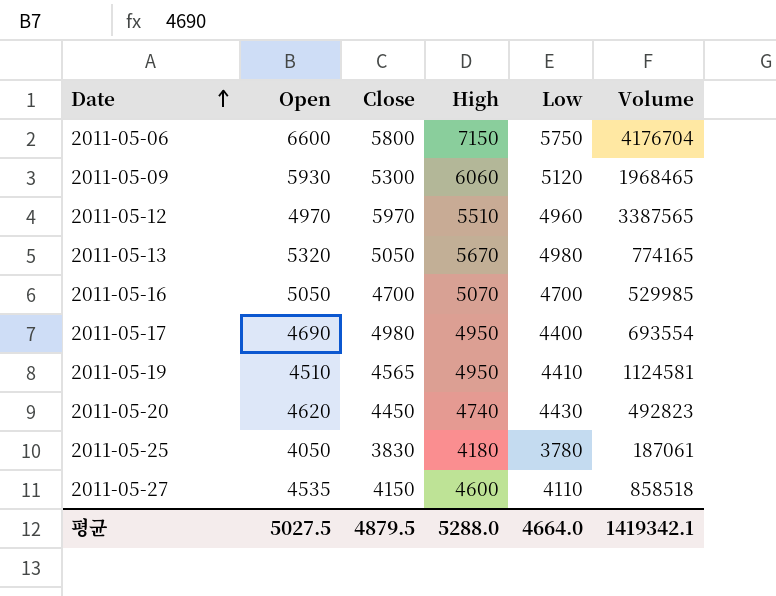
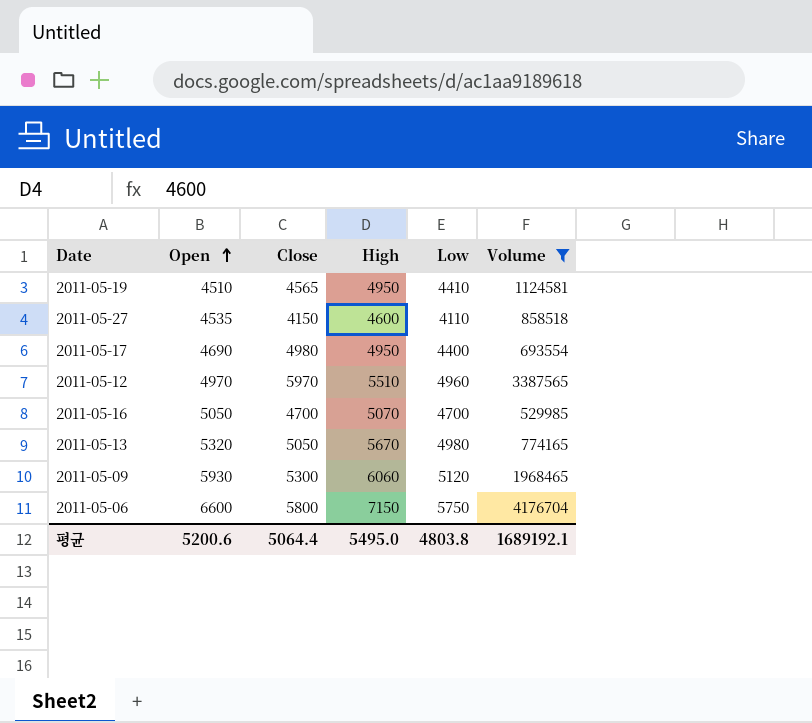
filter: none -> Volume >= 529985
row order: Date ascending -> Open ascending
평균 | Open: 5027.5 -> 5200.6
평균 | Close: 4879.5 -> 5064.4
평균 | High: 5288.0 -> 5495.0
평균 | Low: 4664.0 -> 4803.8
평균 | Volume: 1419342.1 -> 1689192.1

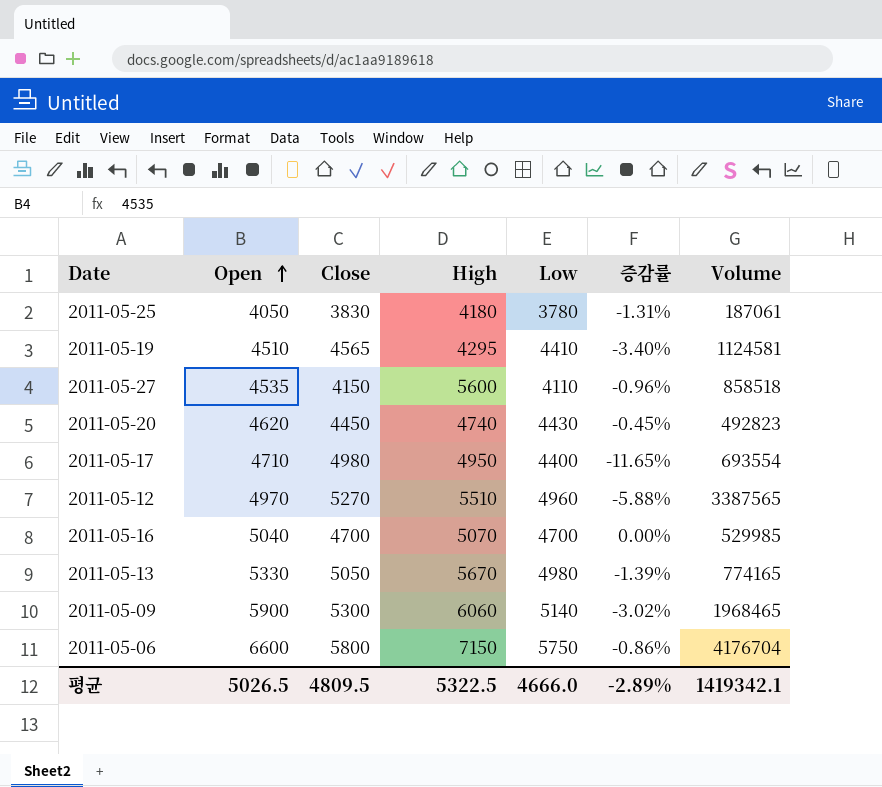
filter: Volume >= 529985 -> none
column 증감률 | formula: none -> ([Low] - [Close]) / [Close]
2011-05-19 | High: 4950 -> 4295
2011-05-27 | High: 4600 -> 5600
2011-05-17 | Open: 4690 -> 4710
2011-05-12 | Close: 5970 -> 5270
2011-05-16 | Open: 5050 -> 5040
2011-05-13 | Open: 5320 -> 5330
2011-05-09 | Open: 5930 -> 5900
2011-05-09 | Low: 5120 -> 5140
평균 | Open: 5200.6 -> 5026.5
평균 | Close: 5064.4 -> 4809.5
평균 | High: 5495.0 -> 5322.5
평균 | Low: 4803.8 -> 4666.0
평균 | Volume: 1689192.1 -> 1419342.1

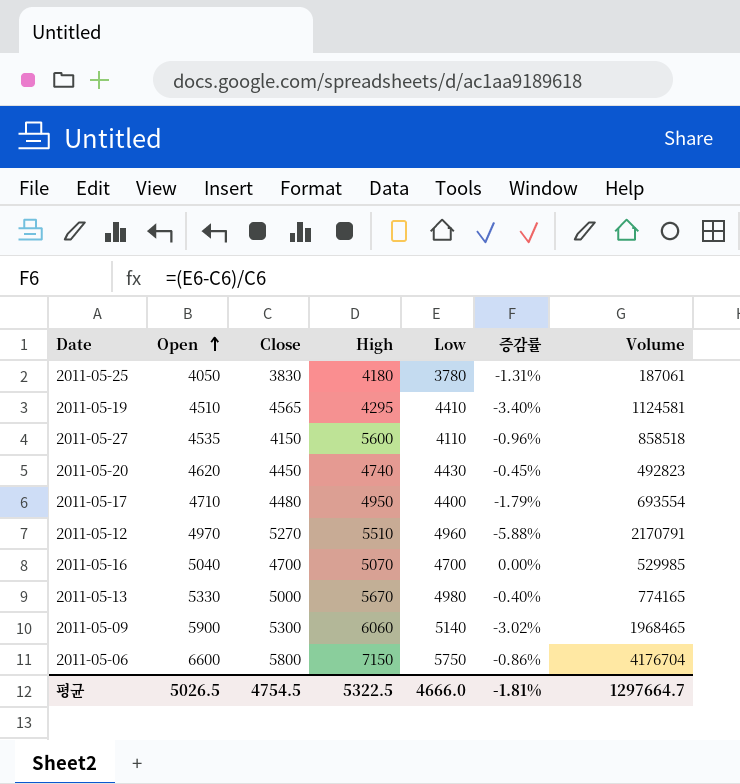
2011-05-17 | Close: 4980 -> 4480
2011-05-17 | 증감률: -11.65% -> -1.79%
2011-05-12 | Volume: 3387565 -> 2170791
2011-05-13 | Close: 5050 -> 5000
2011-05-13 | 증감률: -1.39% -> -0.40%
평균 | Close: 4809.5 -> 4754.5
평균 | 증감률: -2.89% -> -1.81%
평균 | Volume: 1419342.1 -> 1297664.7

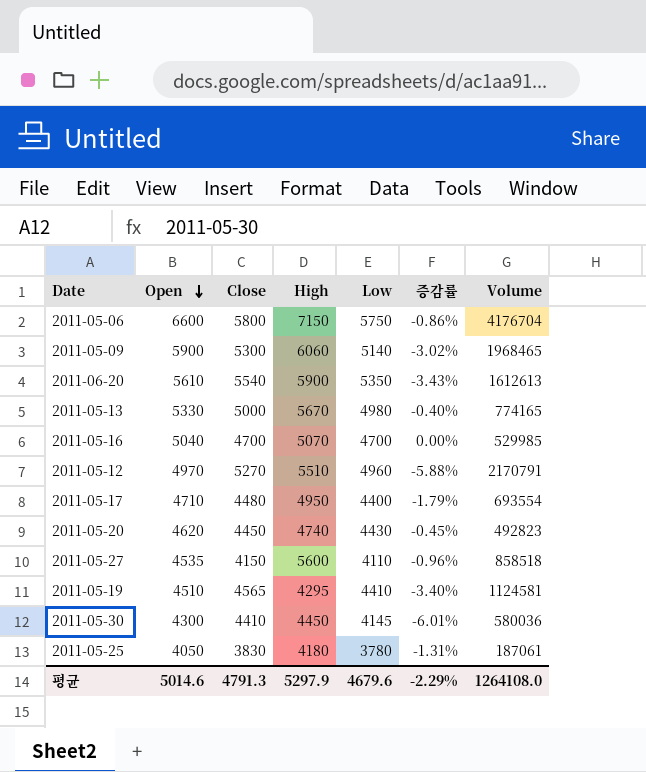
row order: Open ascending -> Open descending
row 2011-06-20: none -> 5610 | 5540 | 5900 | 5350 | -3.43% | 1612613
row 2011-05-30: none -> 4300 | 4410 | 4450 | 4145 | -6.01% | 580036
평균 | Open: 5026.5 -> 5014.6
평균 | Close: 4754.5 -> 4791.3
평균 | High: 5322.5 -> 5297.9
평균 | Low: 4666.0 -> 4679.6
평균 | 증감률: -1.81% -> -2.29%
평균 | Volume: 1297664.7 -> 1264108.0

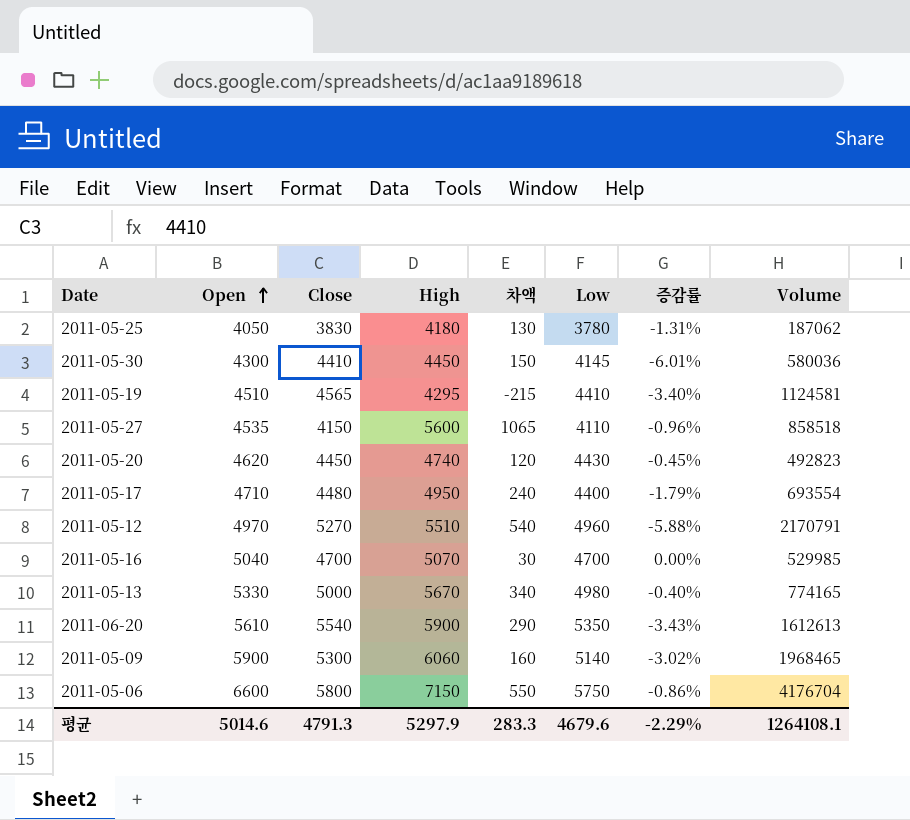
row order: Open descending -> Open ascending
column 차액 | formula: none -> [High] - [Open]
2011-05-25 | Volume: 187061 -> 187062
평균 | Volume: 1264108.0 -> 1264108.1

